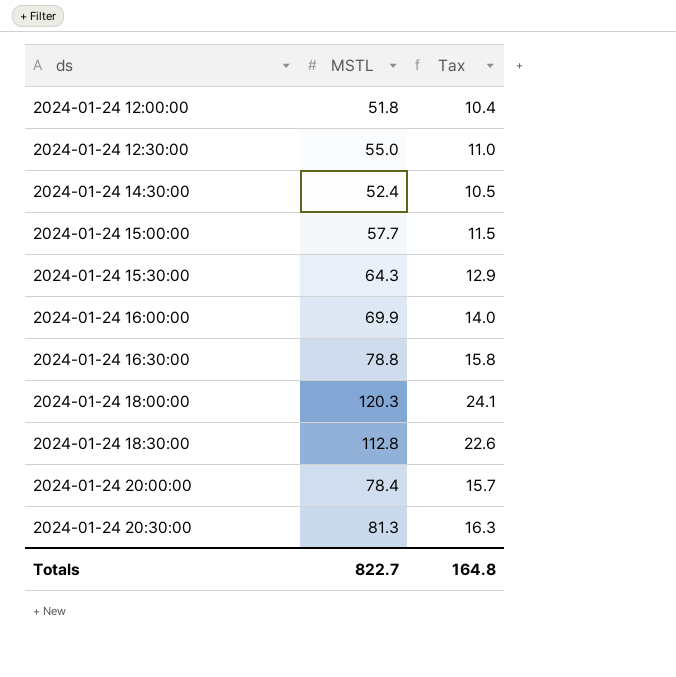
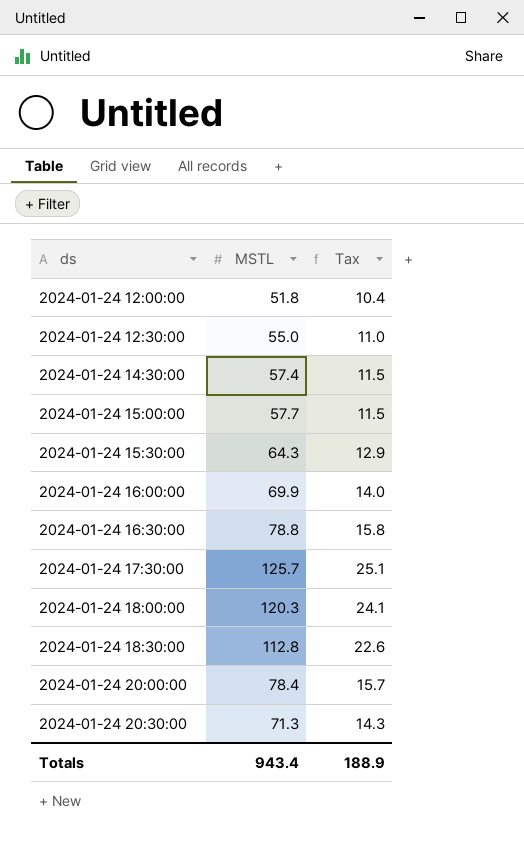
2024-01-24 14:30:00 | MSTL: 52.4 -> 57.4
2024-01-24 14:30:00 | Tax: 10.5 -> 11.5
row 2024-01-24 17:30:00: none -> 125.7 | 25.1
2024-01-24 20:30:00 | MSTL: 81.3 -> 71.3
2024-01-24 20:30:00 | Tax: 16.3 -> 14.3
Totals | MSTL: 822.7 -> 943.4
Totals | Tax: 164.8 -> 188.9

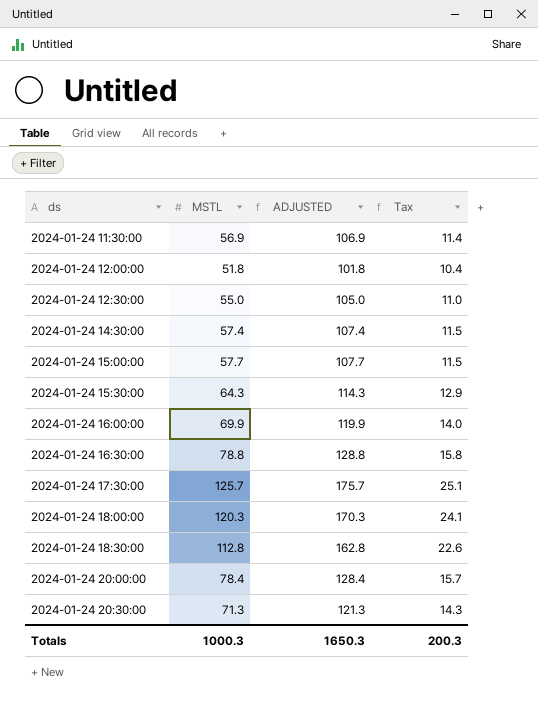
column ADJUSTED | formula: none -> [MSTL] + 50
row 2024-01-24 11:30:00: none -> 56.9 | 106.9 | 11.4
Totals | MSTL: 943.4 -> 1000.3
Totals | Tax: 188.9 -> 200.3

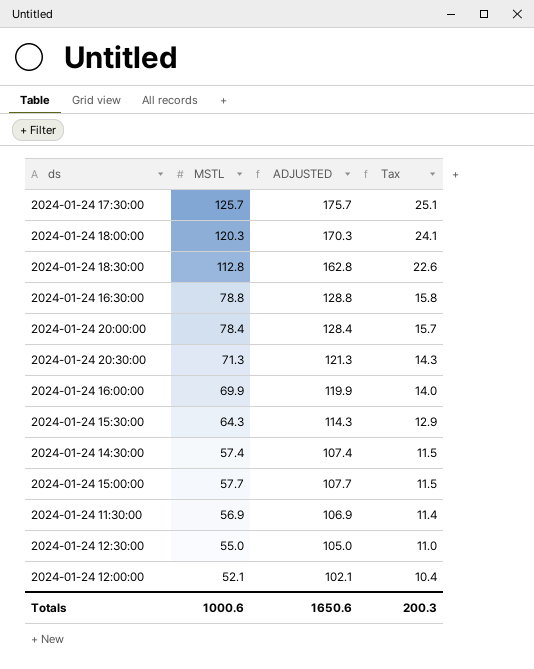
row order: ds ascending -> Tax descending
2024-01-24 12:00:00 | MSTL: 51.8 -> 52.1
2024-01-24 12:00:00 | ADJUSTED: 101.8 -> 102.1
Totals | MSTL: 1000.3 -> 1000.6
Totals | ADJUSTED: 1650.3 -> 1650.6

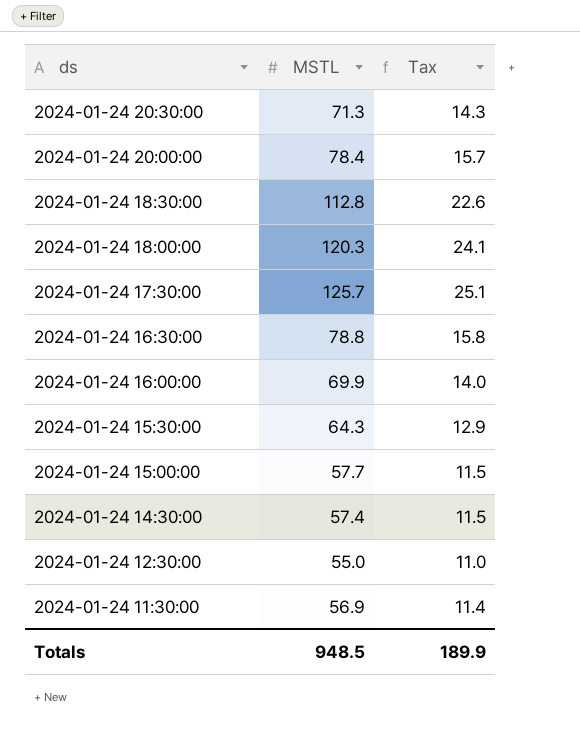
row order: Tax descending -> ds descending
column ADJUSTED | formula: [MSTL] + 50 -> none
row 2024-01-24 12:00:00: 52.1 | 102.1 | 10.4 -> none
Totals | MSTL: 1000.6 -> 948.5
Totals | Tax: 200.3 -> 189.9

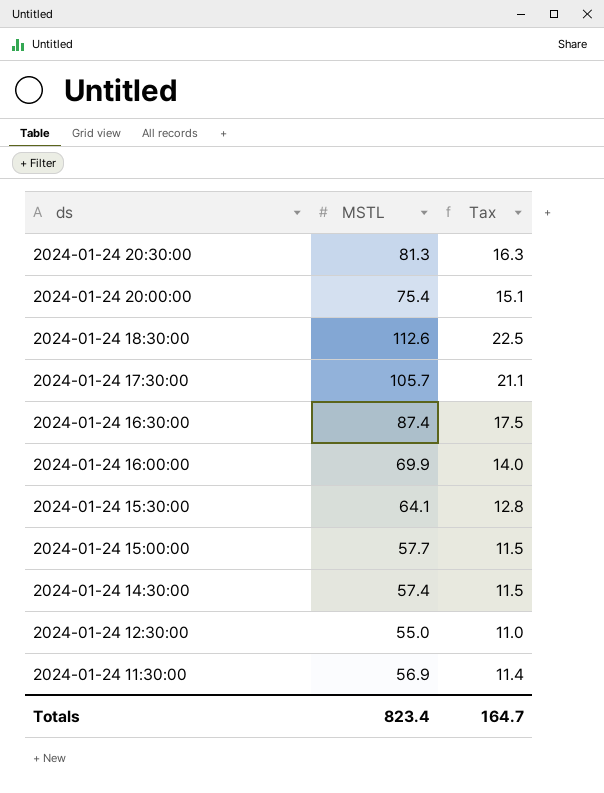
row 2024-01-24 18:00:00: 120.3 | 24.1 -> none
2024-01-24 20:30:00 | MSTL: 71.3 -> 81.3
2024-01-24 20:30:00 | Tax: 14.3 -> 16.3
2024-01-24 20:00:00 | MSTL: 78.4 -> 75.4
2024-01-24 20:00:00 | Tax: 15.7 -> 15.1
2024-01-24 18:30:00 | MSTL: 112.8 -> 112.6
2024-01-24 18:30:00 | Tax: 22.6 -> 22.5
2024-01-24 17:30:00 | MSTL: 125.7 -> 105.7
2024-01-24 17:30:00 | Tax: 25.1 -> 21.1
2024-01-24 16:30:00 | MSTL: 78.8 -> 87.4
2024-01-24 16:30:00 | Tax: 15.8 -> 17.5
2024-01-24 15:30:00 | MSTL: 64.3 -> 64.1
2024-01-24 15:30:00 | Tax: 12.9 -> 12.8
Totals | MSTL: 948.5 -> 823.4
Totals | Tax: 189.9 -> 164.7

